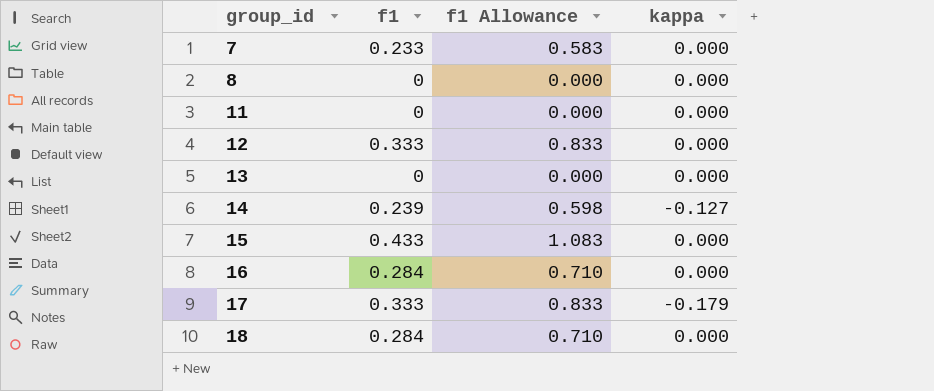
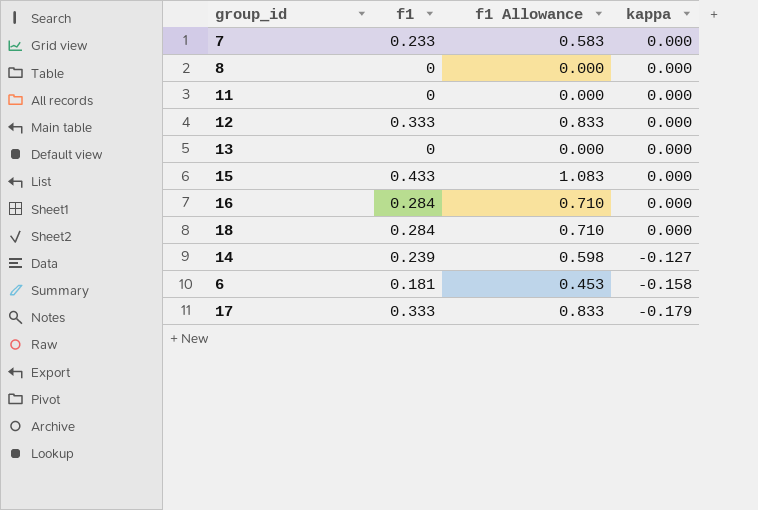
row order: group_id ascending -> kappa descending
row 6: none -> 0.181 | 0.453 | -0.158

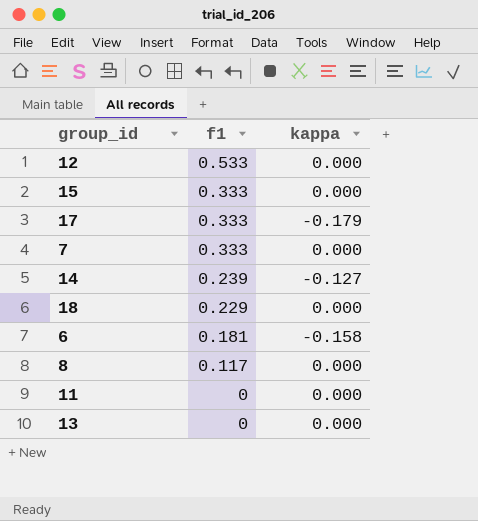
row order: kappa descending -> f1 descending
column f1 Allowance | formula: [f1] * 2.5 -> none
row 16: 0.284 | 0.710 | 0.000 -> none
12 | f1: 0.333 -> 0.533
15 | f1: 0.433 -> 0.333
7 | f1: 0.233 -> 0.333
18 | f1: 0.284 -> 0.229
8 | f1: 0 -> 0.117

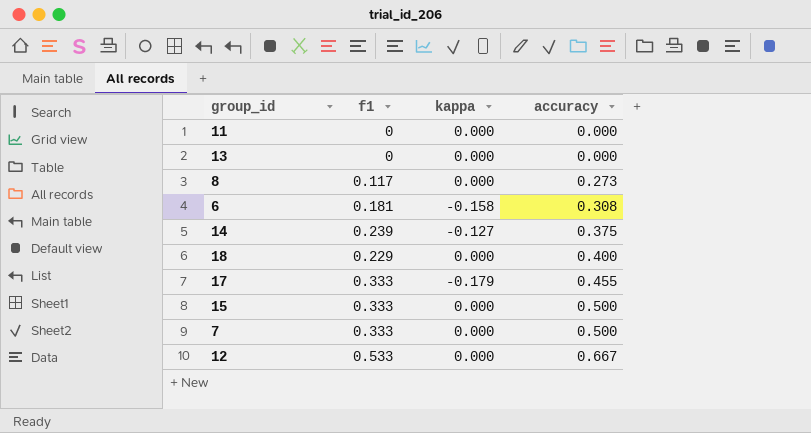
row order: f1 descending -> accuracy ascending
column accuracy | position: none -> 4

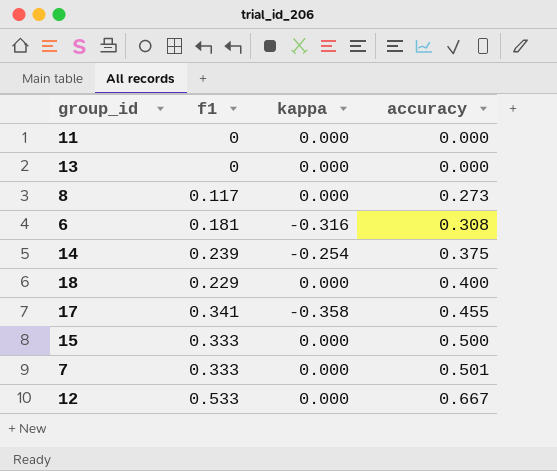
6 | kappa: -0.158 -> -0.316
14 | kappa: -0.127 -> -0.254
17 | f1: 0.333 -> 0.341
17 | kappa: -0.179 -> -0.358
7 | accuracy: 0.500 -> 0.501

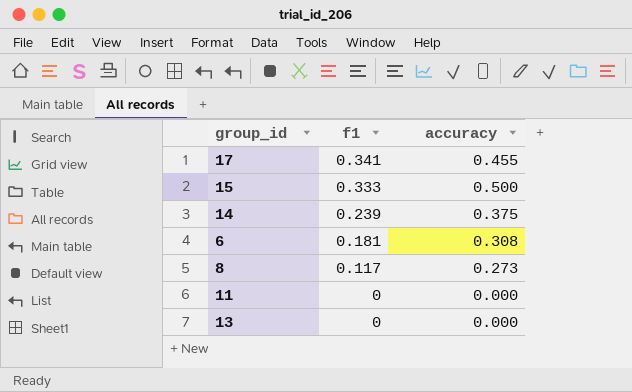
row order: accuracy ascending -> f1 descending
column kappa | position: 3 -> none
row 18: 0.229 | 0.000 | 0.400 -> none
row 7: 0.333 | 0.000 | 0.501 -> none
row 12: 0.533 | 0.000 | 0.667 -> none

